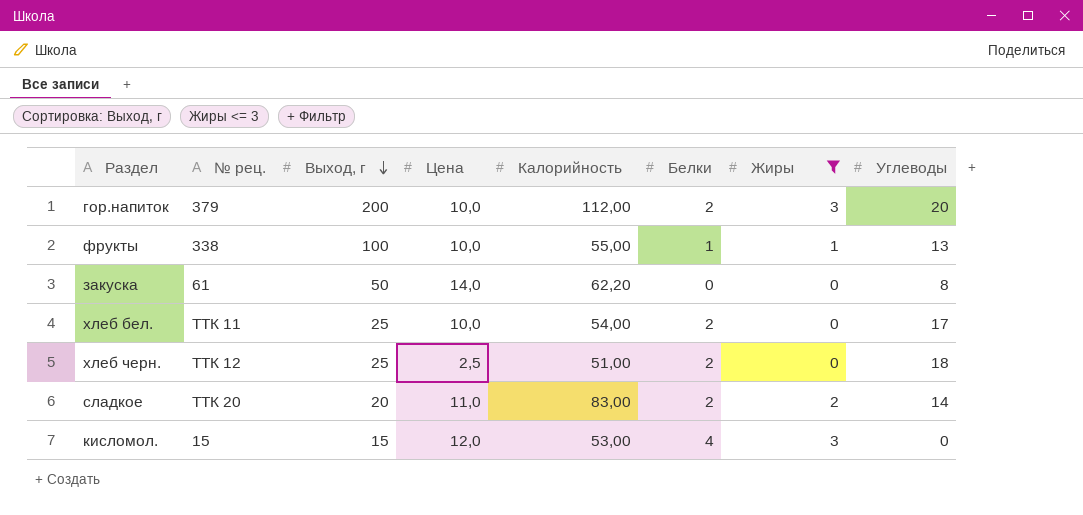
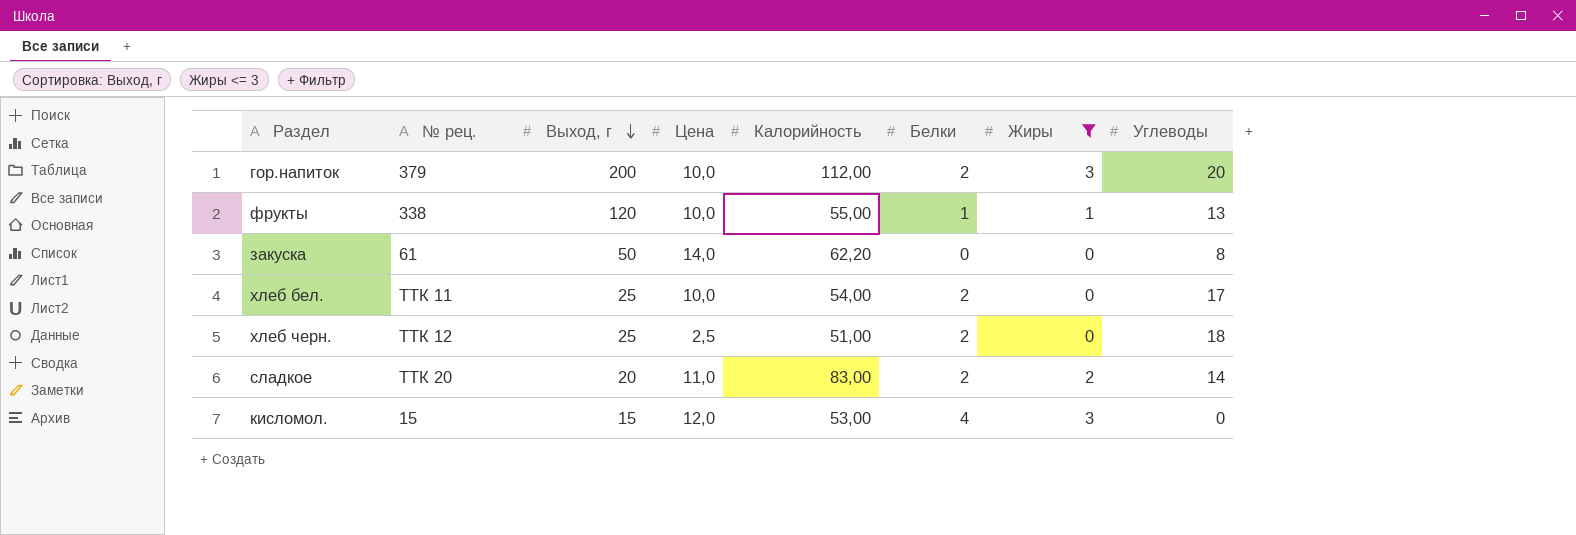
фрукты | Выход, г: 100 -> 120

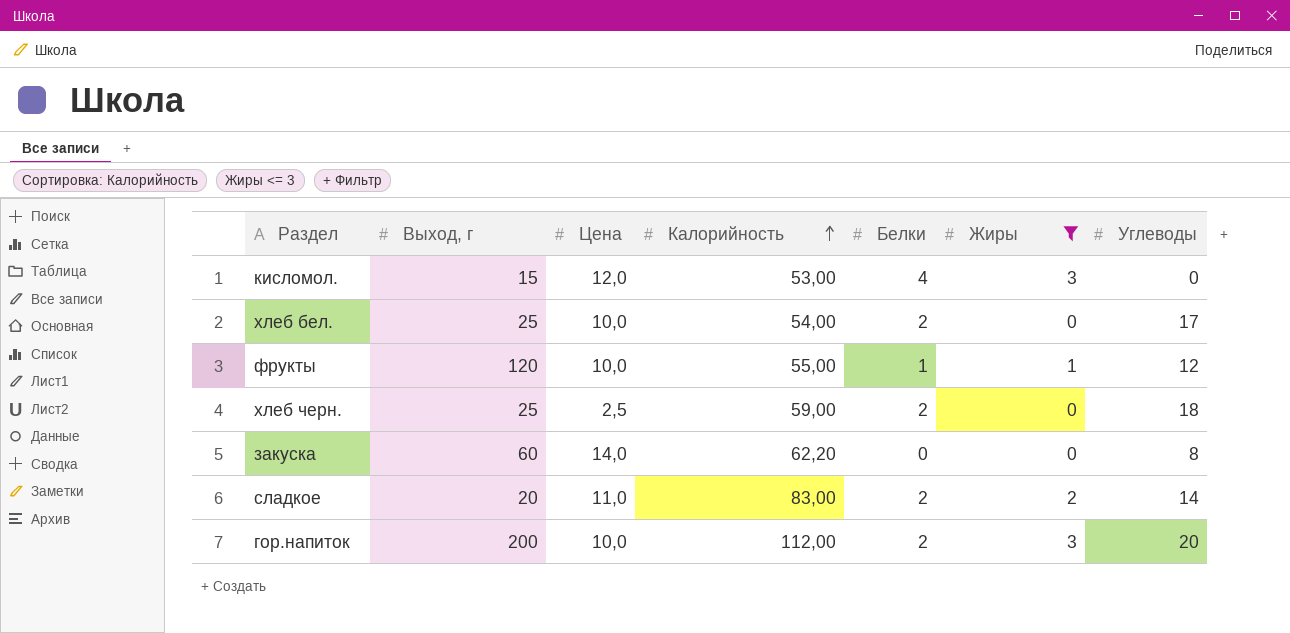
row order: Выход, г descending -> Калорийность ascending
column № рец. | position: 2 -> none
фрукты | Углеводы: 13 -> 12
хлеб черн. | Калорийность: 51,00 -> 59,00
закуска | Выход, г: 50 -> 60

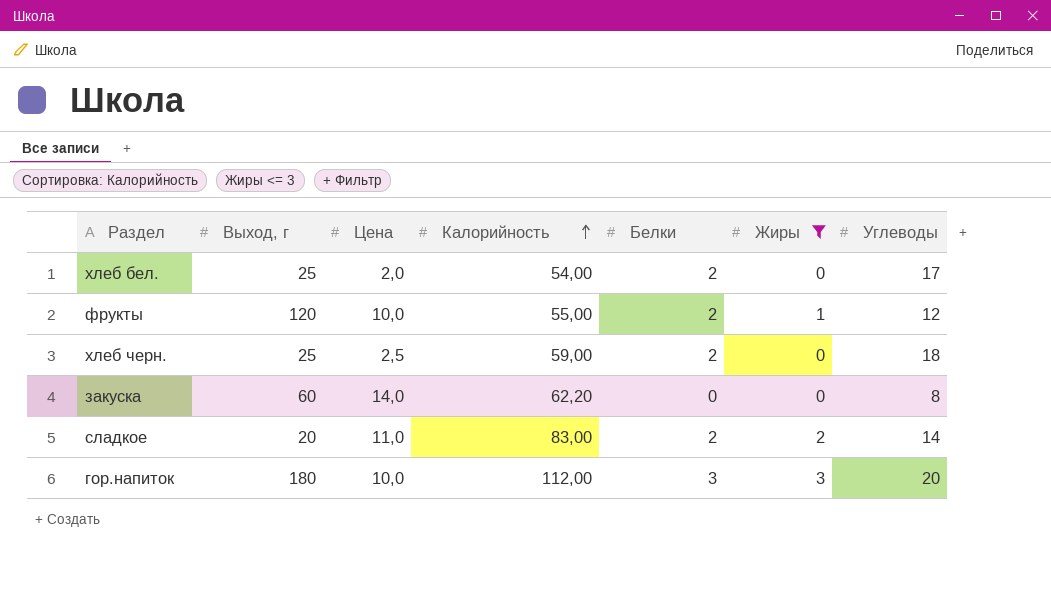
row кисломол.: 15 | 12,0 | 53,00 | 4 | 3 | 0 -> none
хлеб бел. | Цена: 10,0 -> 2,0
фрукты | Белки: 1 -> 2
гор.напиток | Выход, г: 200 -> 180
гор.напиток | Белки: 2 -> 3

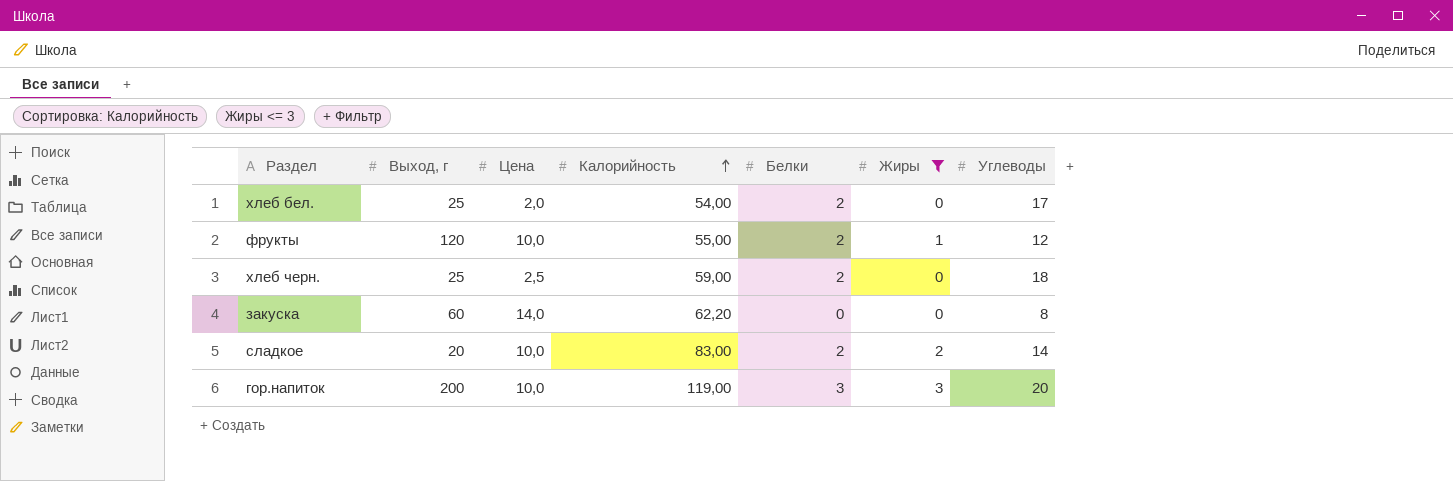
сладкое | Цена: 11,0 -> 10,0
гор.напиток | Выход, г: 180 -> 200
гор.напиток | Калорийность: 112,00 -> 119,00

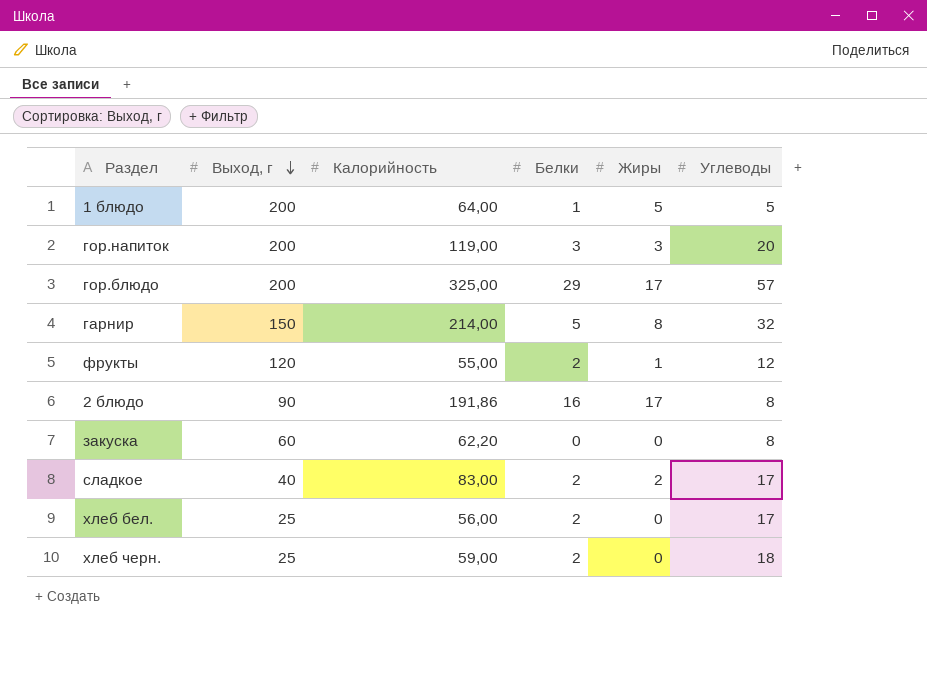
filter: Жиры <= 3 -> none
row order: Калорийность ascending -> Выход, г descending
column Цена | position: 3 -> none
сладкое | Выход, г: 20 -> 40
сладкое | Углеводы: 14 -> 17
хлеб бел. | Калорийность: 54,00 -> 56,00

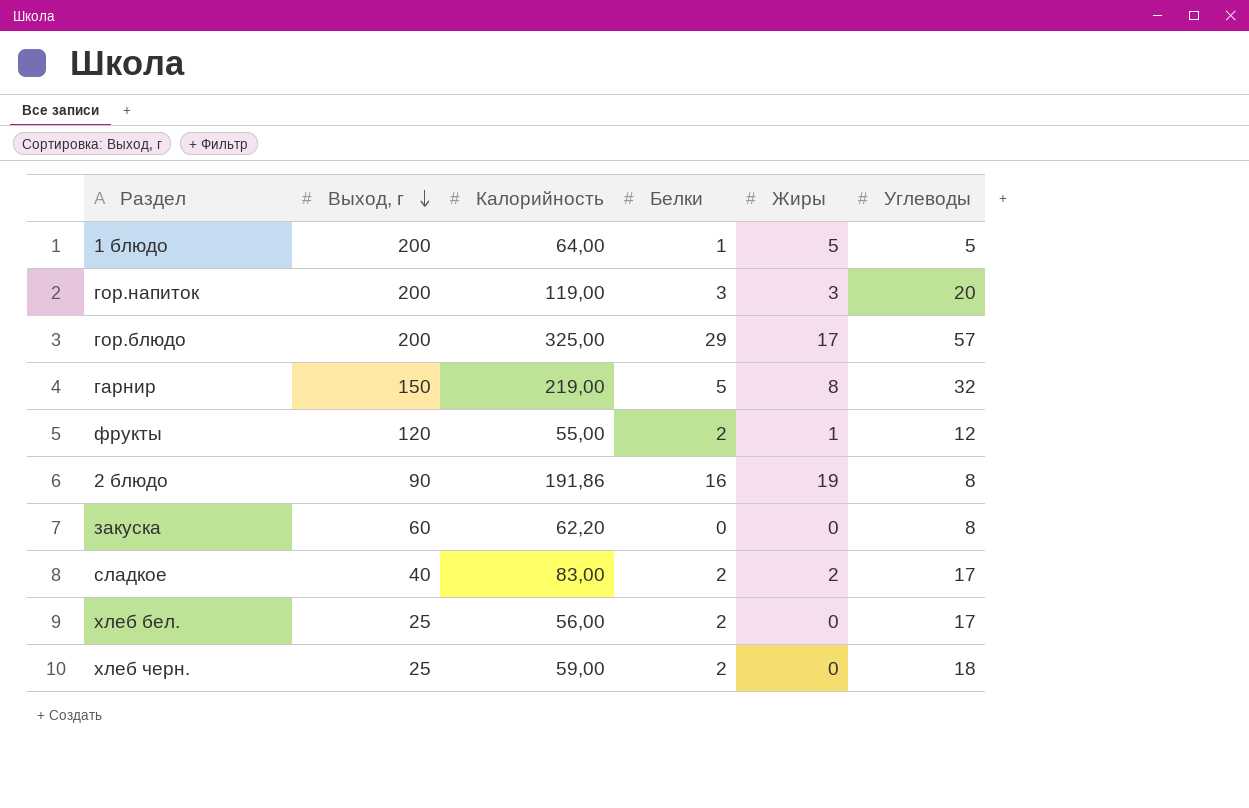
гарнир | Калорийность: 214,00 -> 219,00
2 блюдо | Жиры: 17 -> 19

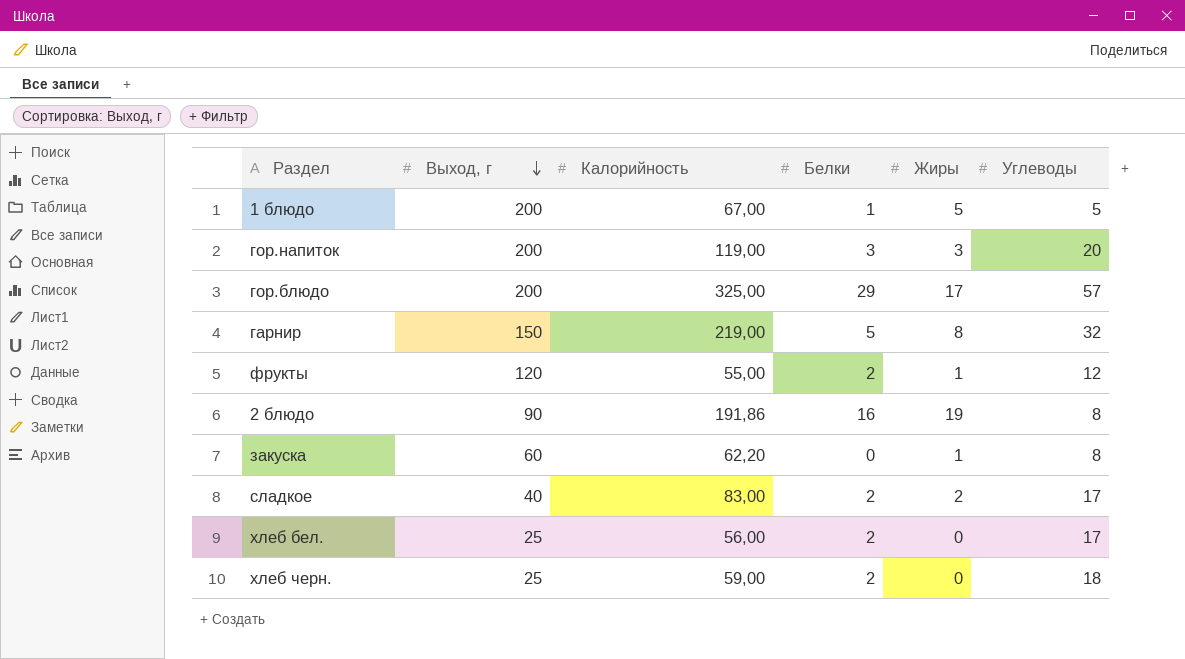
1 блюдо | Калорийность: 64,00 -> 67,00
закуска | Жиры: 0 -> 1

